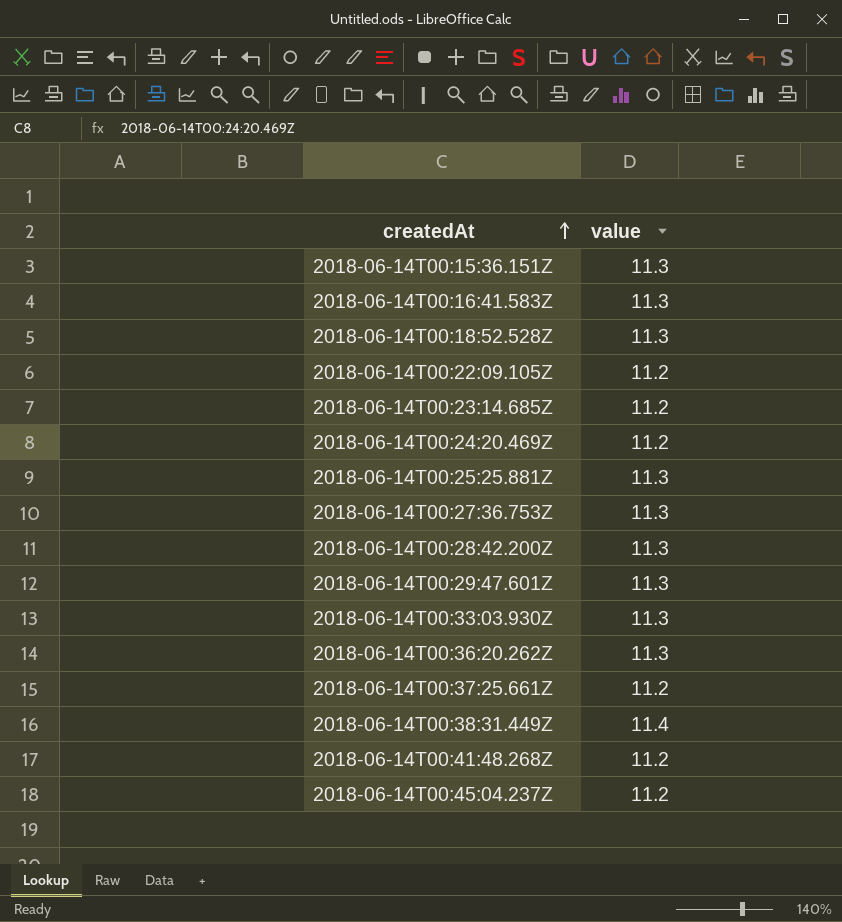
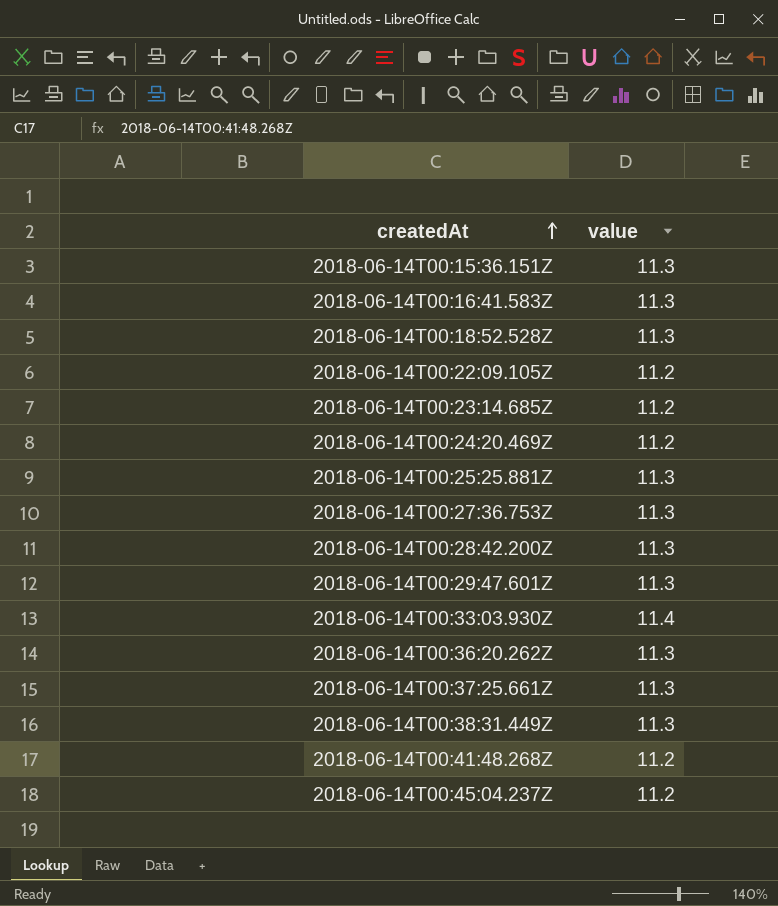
2018-06-14T00:33:03.930Z | value: 11.3 -> 11.4
2018-06-14T00:37:25.661Z | value: 11.2 -> 11.3
2018-06-14T00:38:31.449Z | value: 11.4 -> 11.3

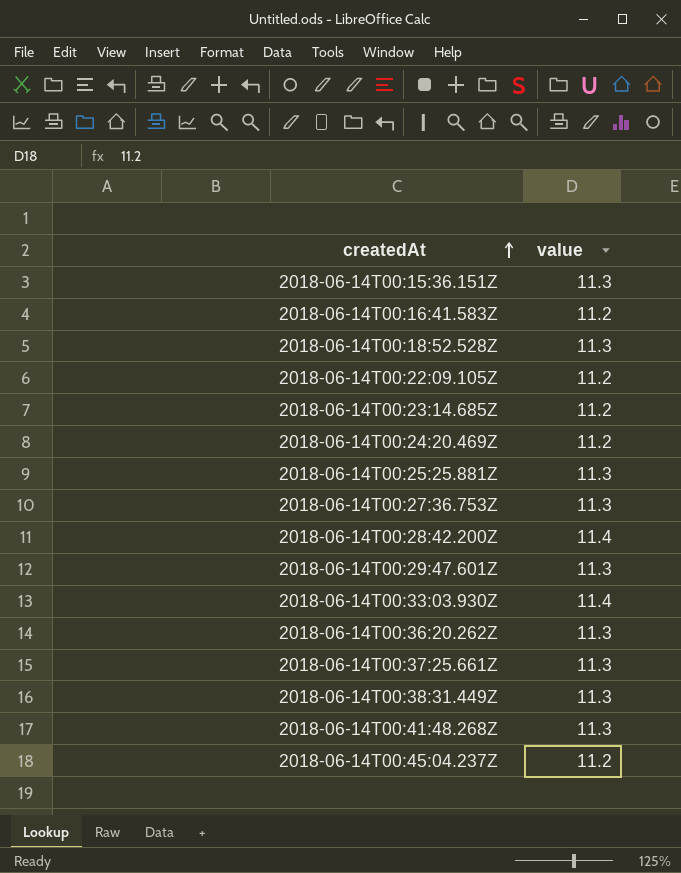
2018-06-14T00:16:41.583Z | value: 11.3 -> 11.2
2018-06-14T00:28:42.200Z | value: 11.3 -> 11.4
2018-06-14T00:41:48.268Z | value: 11.2 -> 11.3

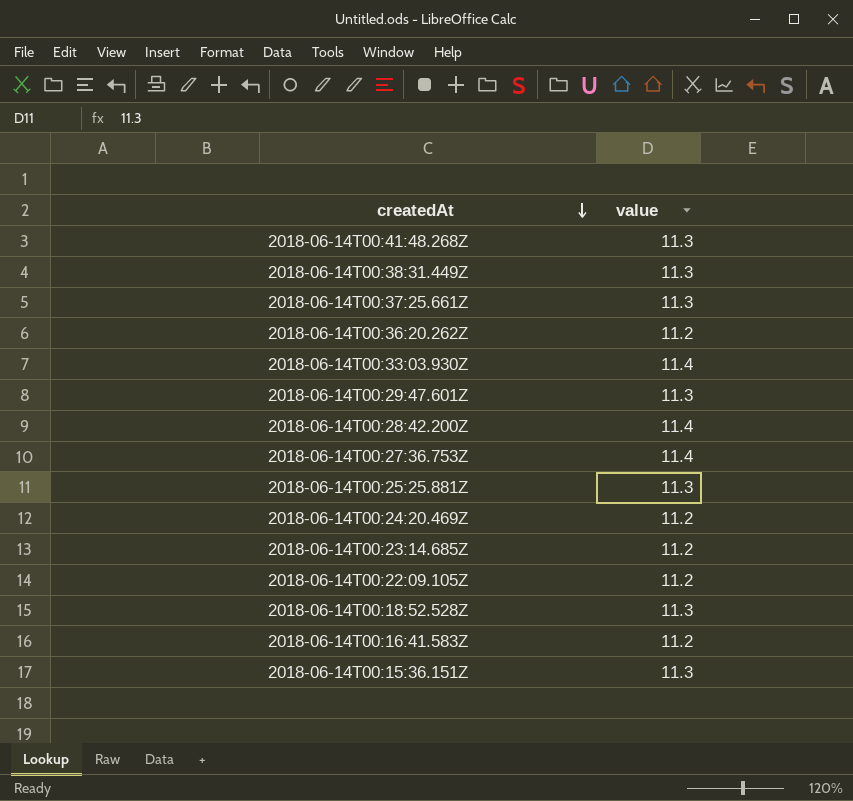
row order: createdAt ascending -> createdAt descending
row 2018-06-14T00:45:04.237Z: 11.2 -> none
2018-06-14T00:36:20.262Z | value: 11.3 -> 11.2
2018-06-14T00:27:36.753Z | value: 11.3 -> 11.4

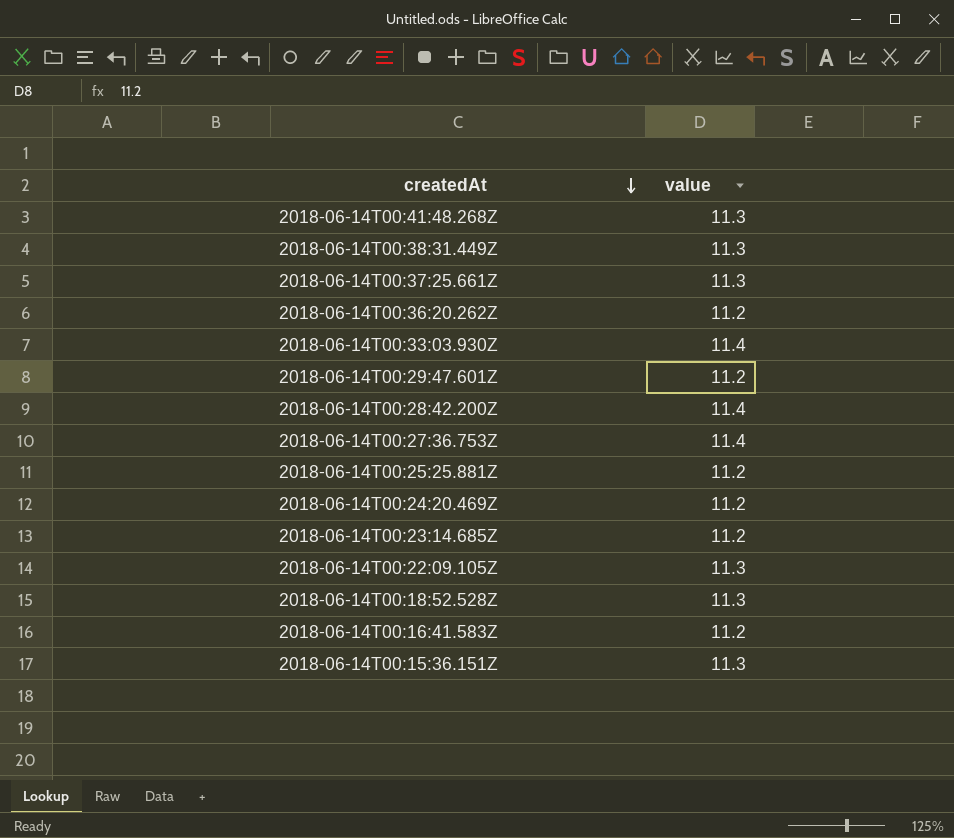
2018-06-14T00:29:47.601Z | value: 11.3 -> 11.2
2018-06-14T00:25:25.881Z | value: 11.3 -> 11.2
2018-06-14T00:22:09.105Z | value: 11.2 -> 11.3

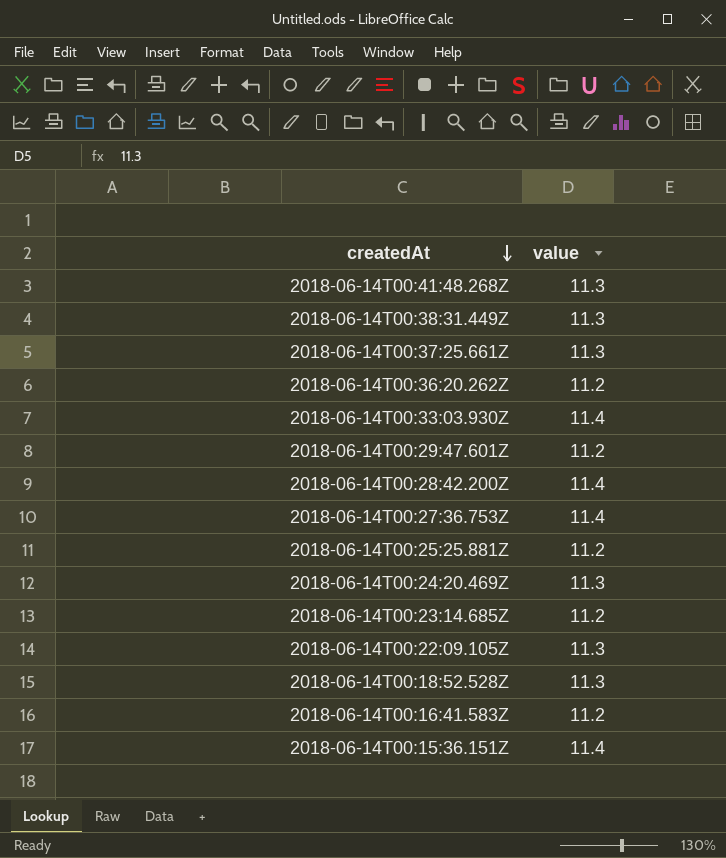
2018-06-14T00:24:20.469Z | value: 11.2 -> 11.3
2018-06-14T00:15:36.151Z | value: 11.3 -> 11.4

